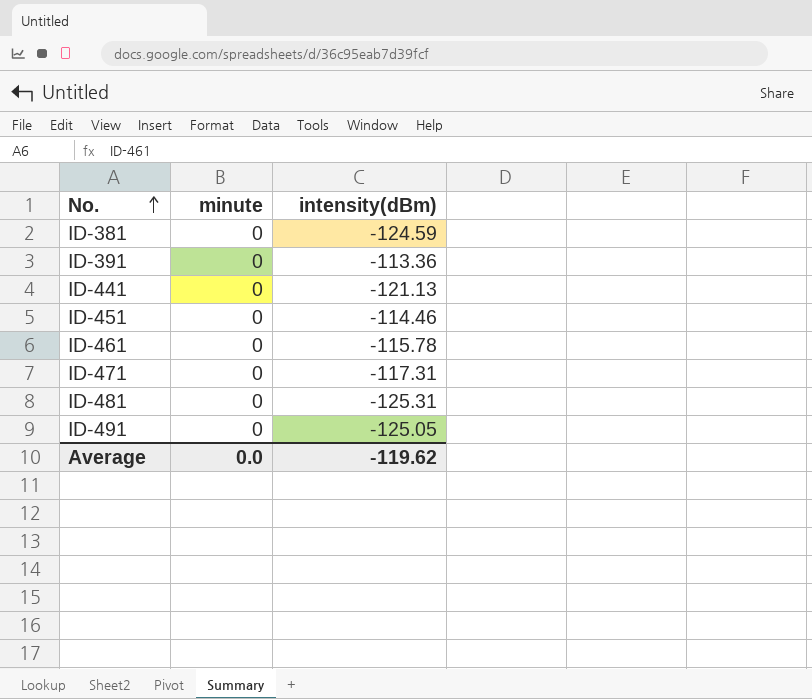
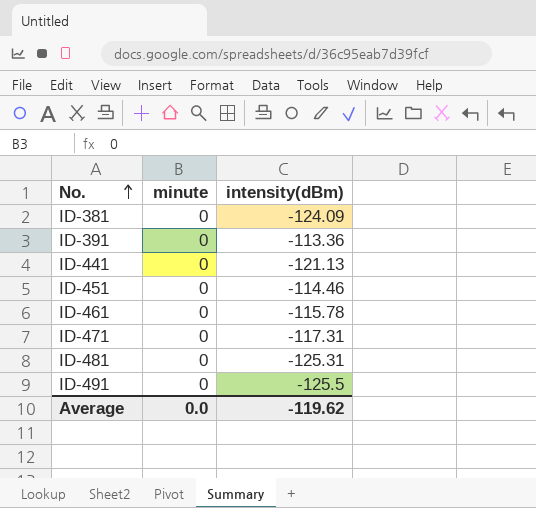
ID-381 | intensity(dBm): -124.59 -> -124.09
ID-491 | intensity(dBm): -125.05 -> -125.5

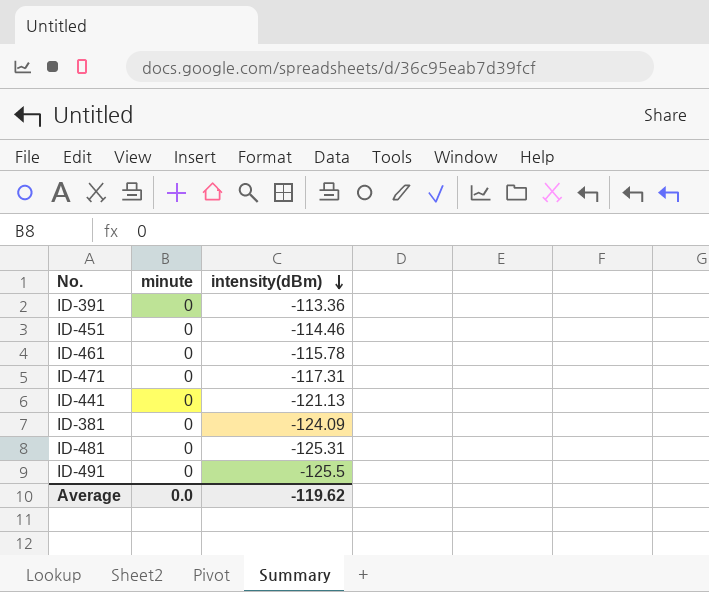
row order: No. ascending -> intensity(dBm) descending

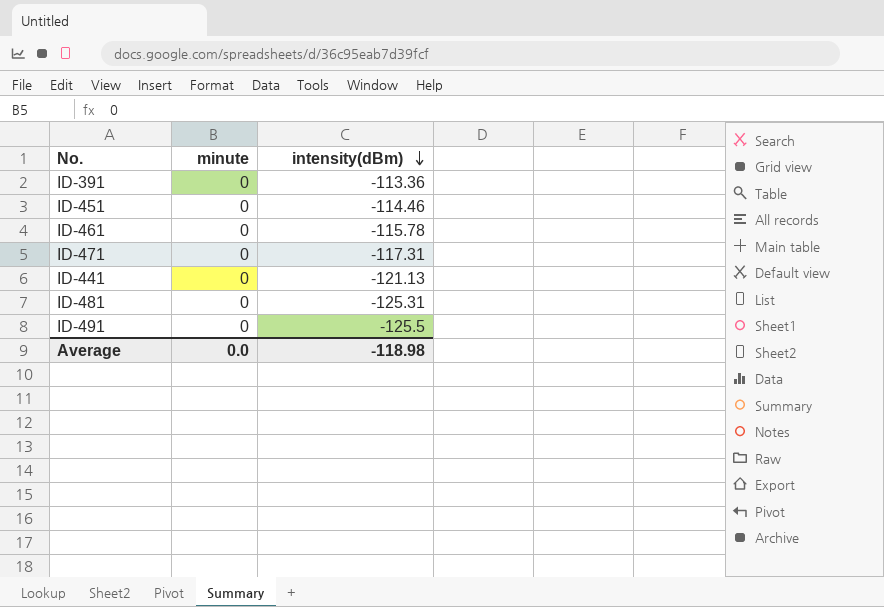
row ID-381: 0 | -124.09 -> none
Average | intensity(dBm): -119.62 -> -118.98

